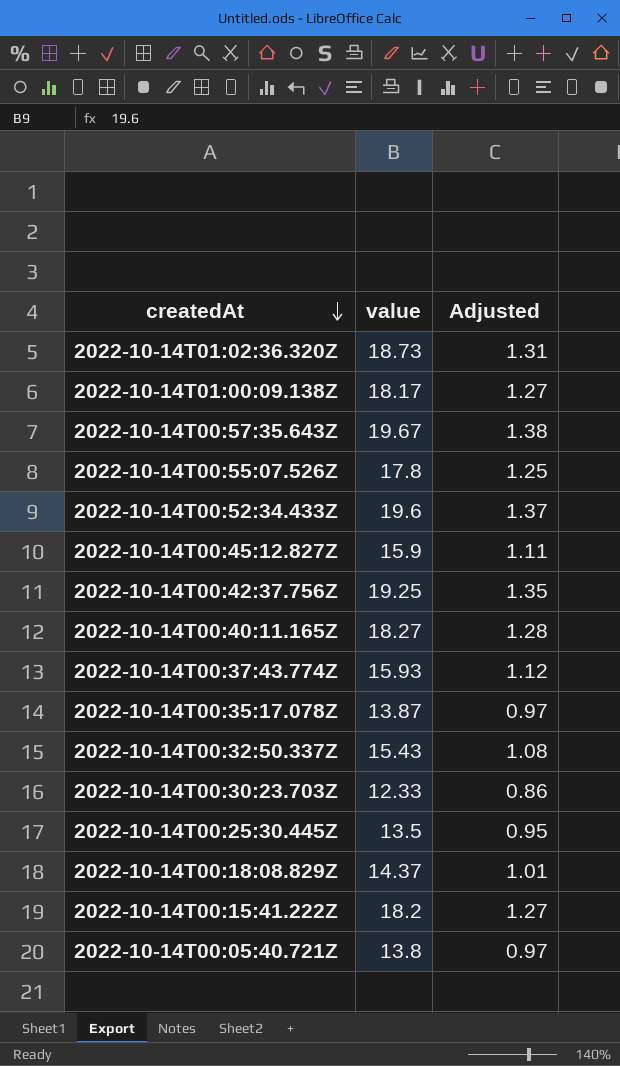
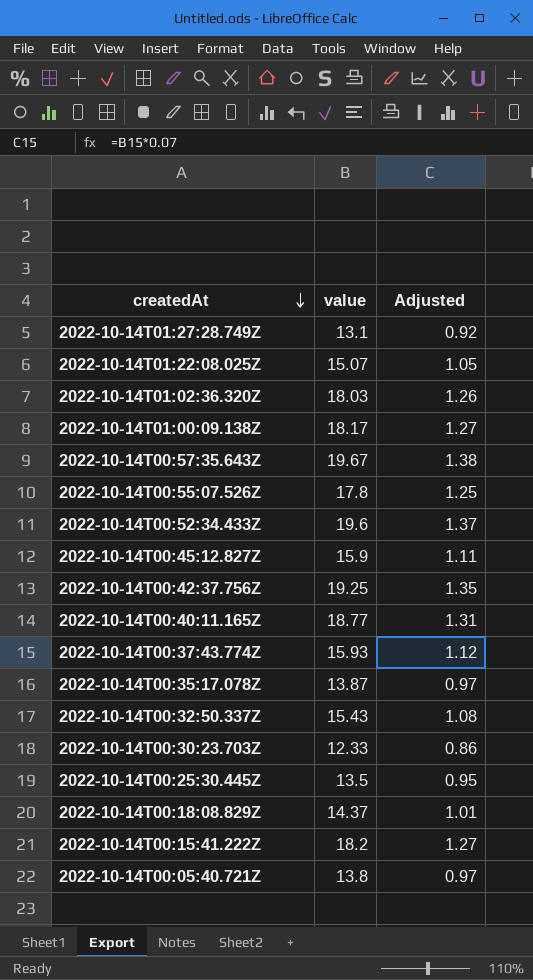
row 2022-10-14T01:27:28.749Z: none -> 13.1 | 0.92
row 2022-10-14T01:22:08.025Z: none -> 15.07 | 1.05
2022-10-14T01:02:36.320Z | value: 18.73 -> 18.03
2022-10-14T01:02:36.320Z | Adjusted: 1.31 -> 1.26
2022-10-14T00:40:11.165Z | value: 18.27 -> 18.77
2022-10-14T00:40:11.165Z | Adjusted: 1.28 -> 1.31

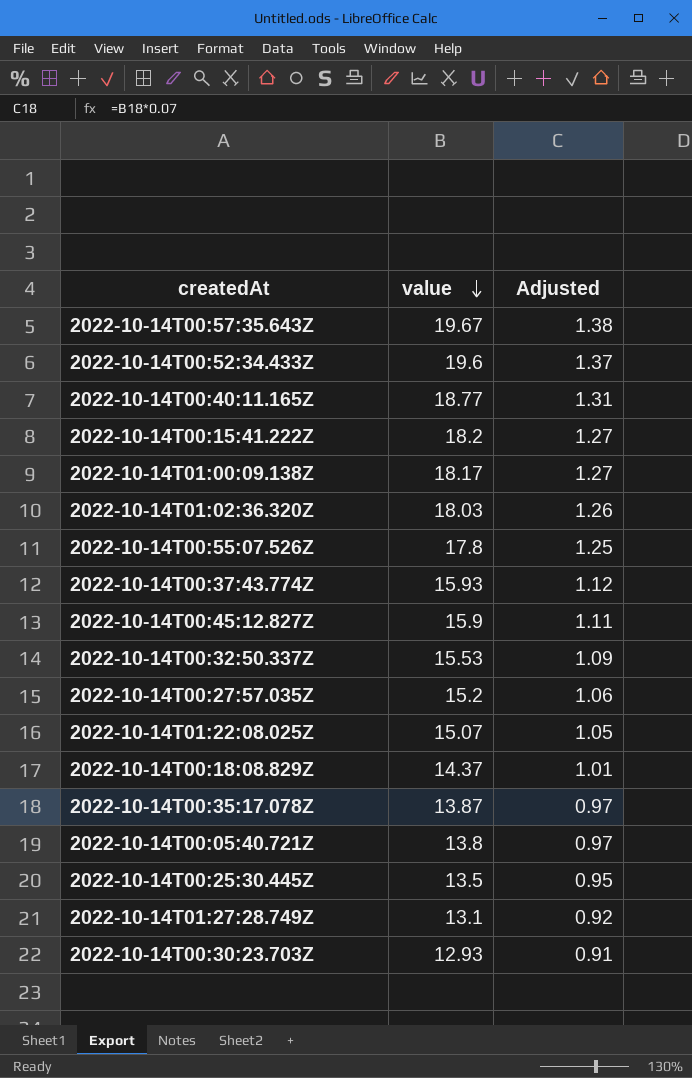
row order: createdAt descending -> value descending
row 2022-10-14T00:42:37.756Z: 19.25 | 1.35 -> none
2022-10-14T00:32:50.337Z | value: 15.43 -> 15.53
2022-10-14T00:32:50.337Z | Adjusted: 1.08 -> 1.09
row 2022-10-14T00:27:57.035Z: none -> 15.2 | 1.06
2022-10-14T00:30:23.703Z | value: 12.33 -> 12.93
2022-10-14T00:30:23.703Z | Adjusted: 0.86 -> 0.91

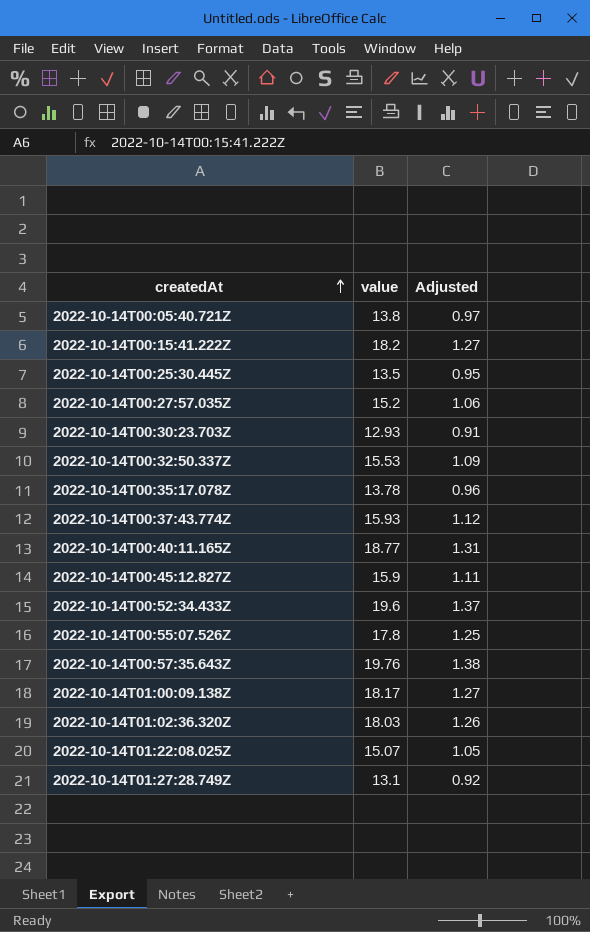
row order: value descending -> createdAt ascending
row 2022-10-14T00:18:08.829Z: 14.37 | 1.01 -> none
2022-10-14T00:35:17.078Z | value: 13.87 -> 13.78
2022-10-14T00:35:17.078Z | Adjusted: 0.97 -> 0.96
2022-10-14T00:57:35.643Z | value: 19.67 -> 19.76

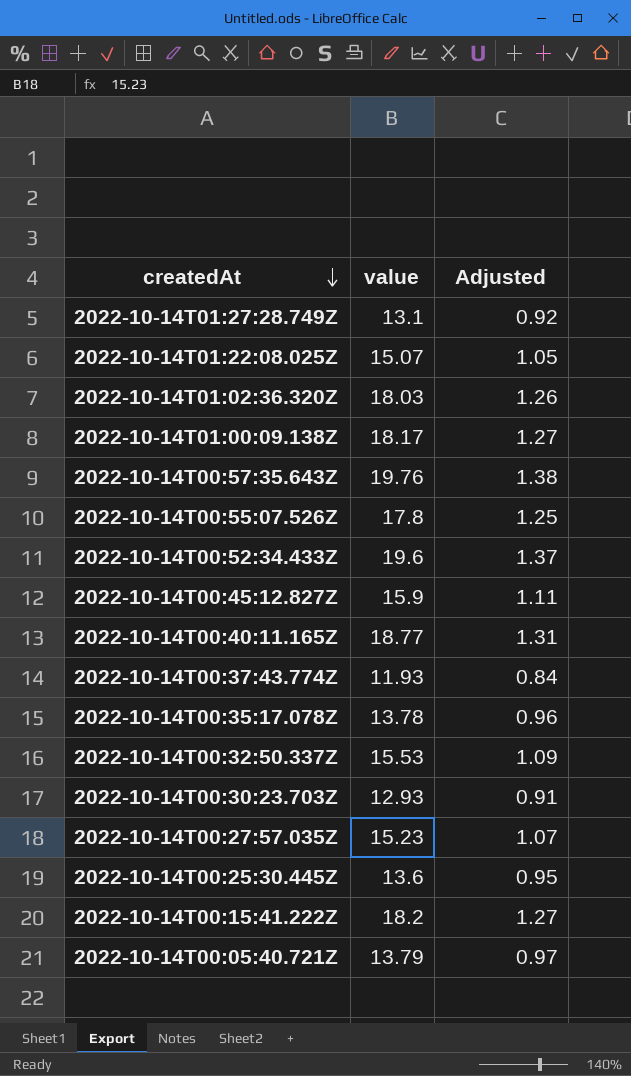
row order: createdAt ascending -> createdAt descending
2022-10-14T00:37:43.774Z | value: 15.93 -> 11.93
2022-10-14T00:37:43.774Z | Adjusted: 1.12 -> 0.84
2022-10-14T00:27:57.035Z | value: 15.2 -> 15.23
2022-10-14T00:27:57.035Z | Adjusted: 1.06 -> 1.07
2022-10-14T00:25:30.445Z | value: 13.5 -> 13.6
2022-10-14T00:05:40.721Z | value: 13.8 -> 13.79

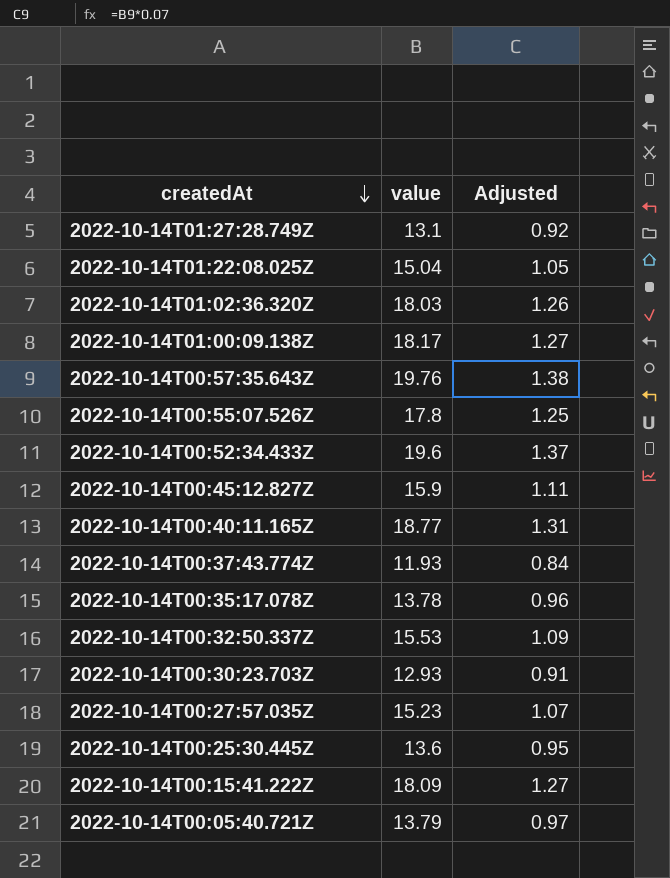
2022-10-14T01:22:08.025Z | value: 15.07 -> 15.04
2022-10-14T00:15:41.222Z | value: 18.2 -> 18.09

